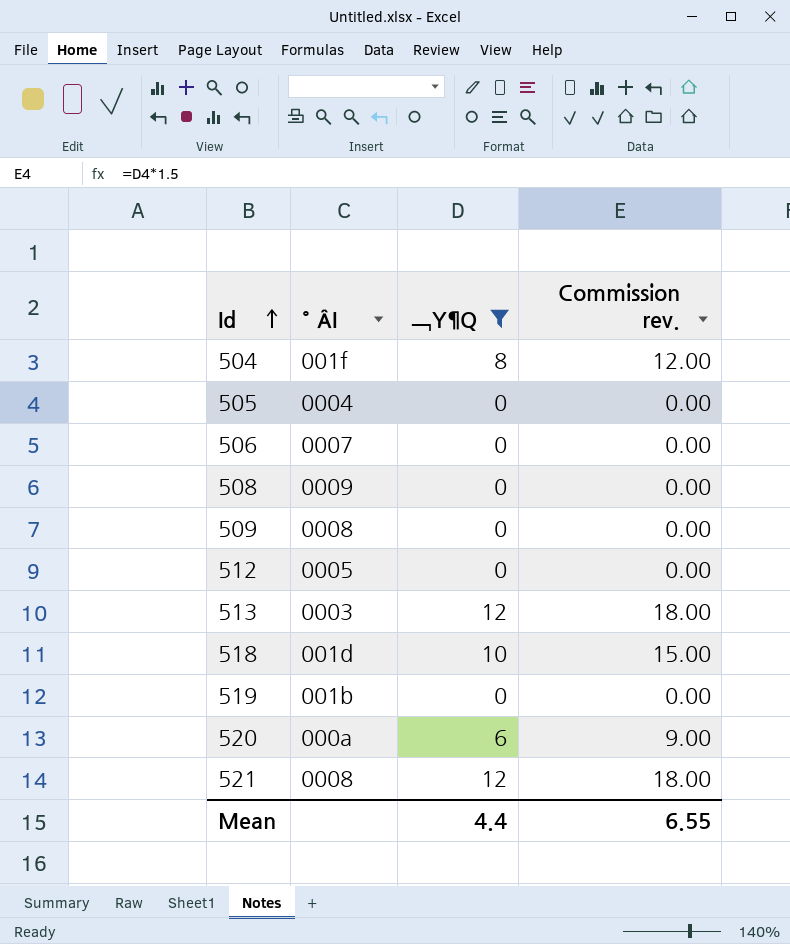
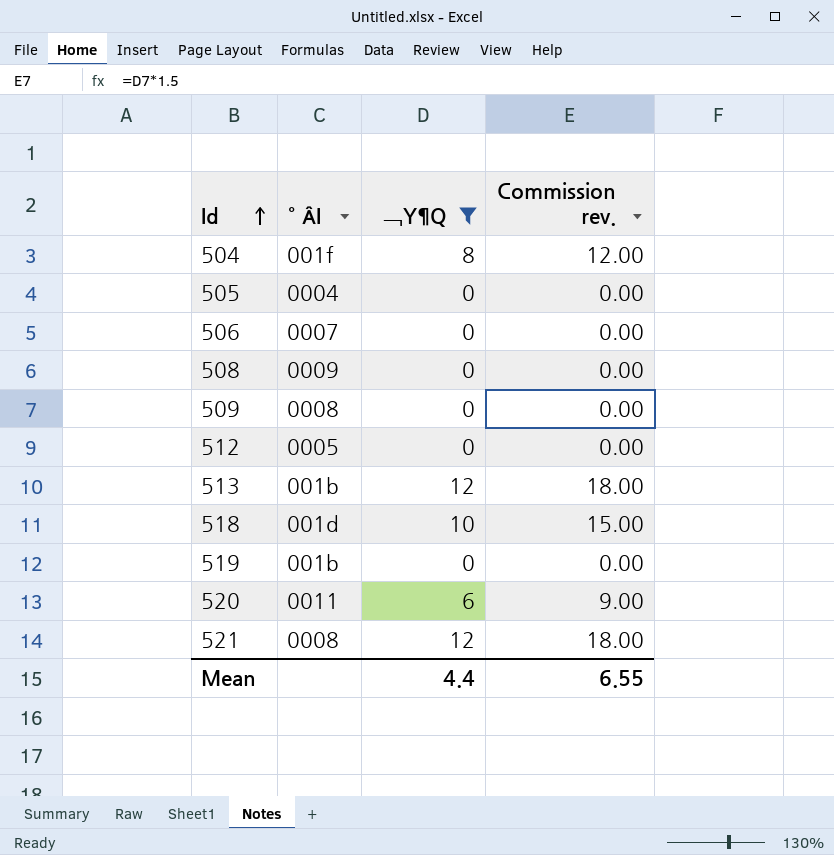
513 | ° ÂI: 0003 -> 001b
520 | ° ÂI: 000a -> 0011

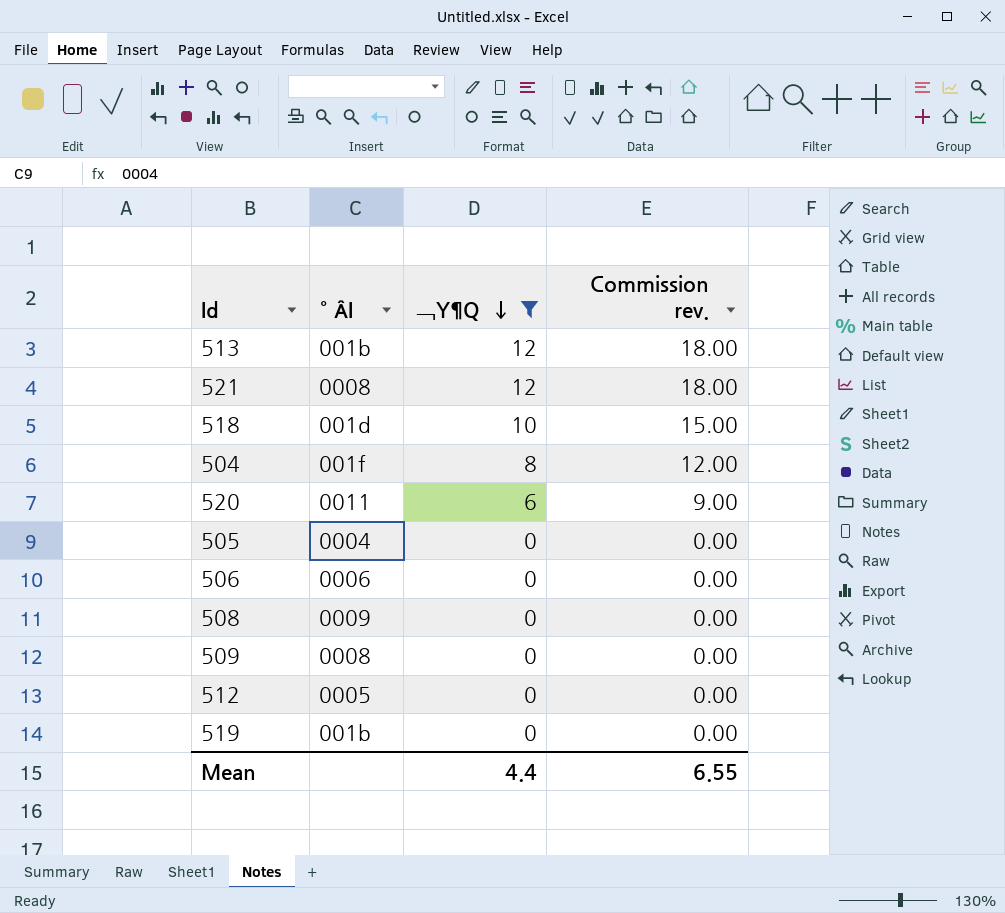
row order: Id ascending -> ¬Y¶Q descending
506 | ° ÂI: 0007 -> 0006

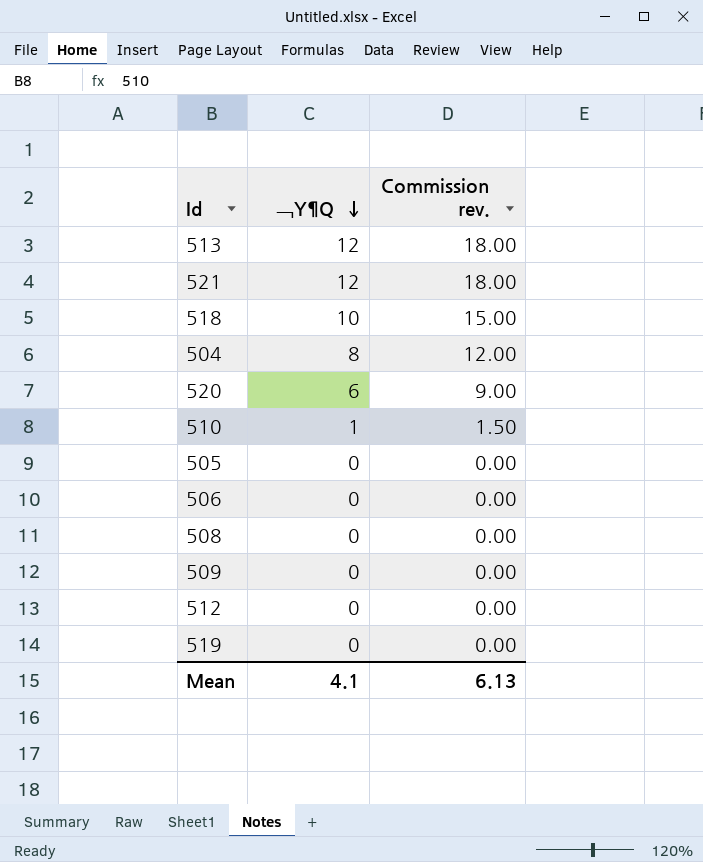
filter: ¬Y¶Q != 1 -> none
column ° ÂI | position: 2 -> none
Mean | ¬Y¶Q: 4.4 -> 4.1
Mean | Commission rev.: 6.55 -> 6.13

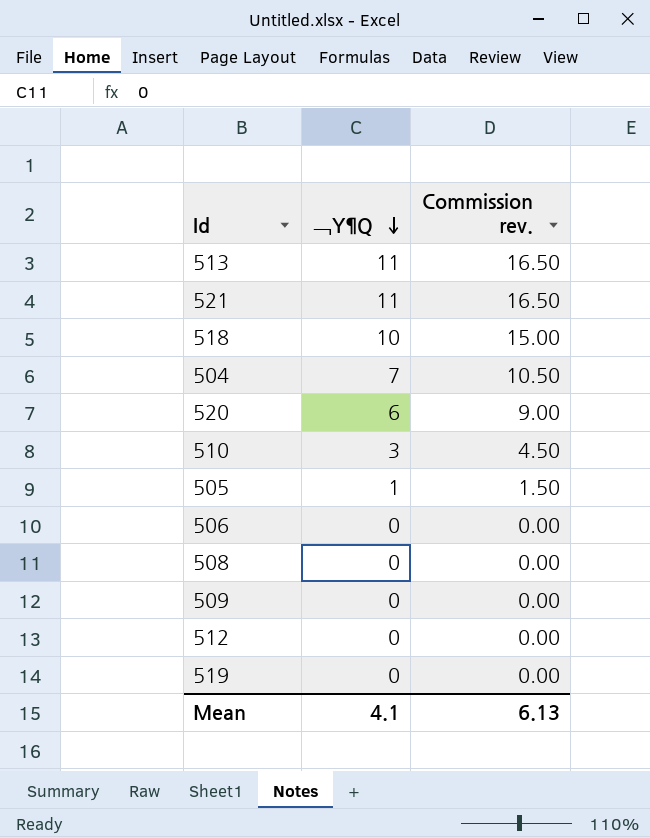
513 | ¬Y¶Q: 12 -> 11
513 | Commission rev.: 18.00 -> 16.50
521 | ¬Y¶Q: 12 -> 11
521 | Commission rev.: 18.00 -> 16.50
504 | ¬Y¶Q: 8 -> 7
504 | Commission rev.: 12.00 -> 10.50
510 | ¬Y¶Q: 1 -> 3
510 | Commission rev.: 1.50 -> 4.50
505 | ¬Y¶Q: 0 -> 1
505 | Commission rev.: 0.00 -> 1.50

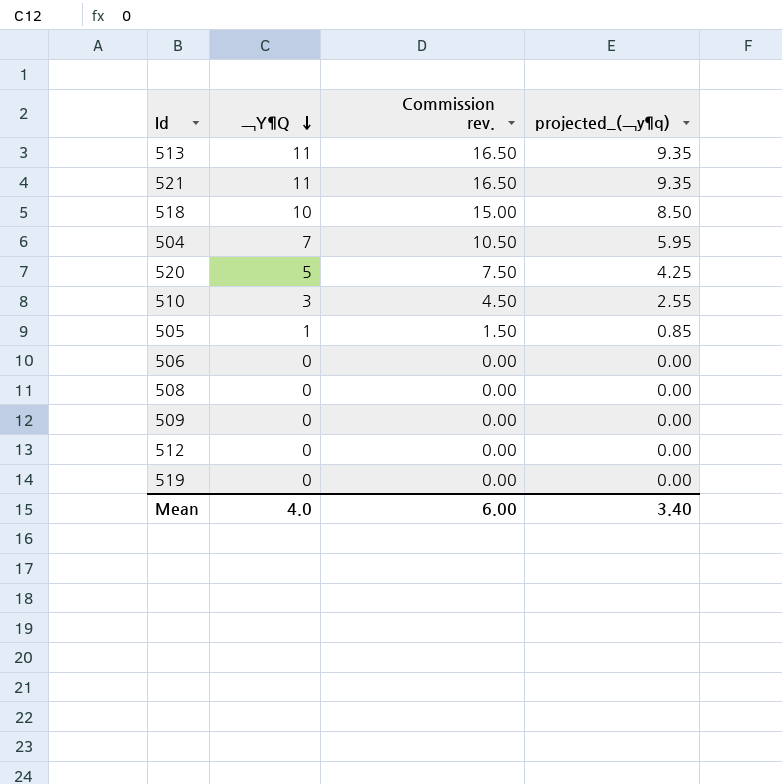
column projected_(¬y¶q) | formula: none -> [¬Y¶Q] * 0.85
520 | ¬Y¶Q: 6 -> 5
520 | Commission rev.: 9.00 -> 7.50
Mean | ¬Y¶Q: 4.1 -> 4.0
Mean | Commission rev.: 6.13 -> 6.00

